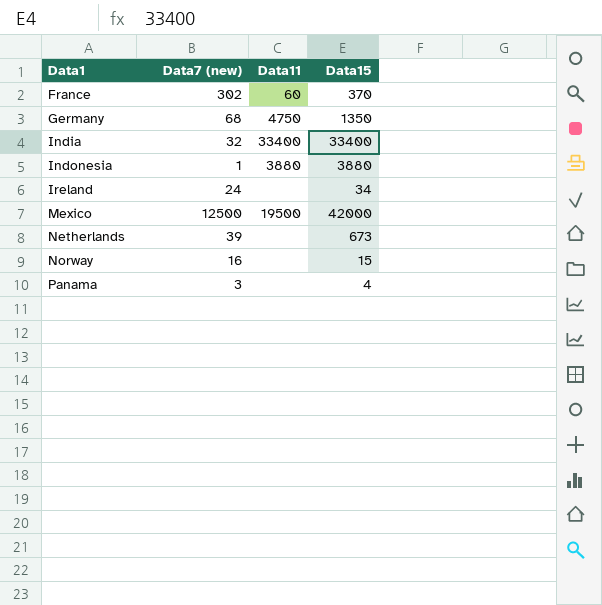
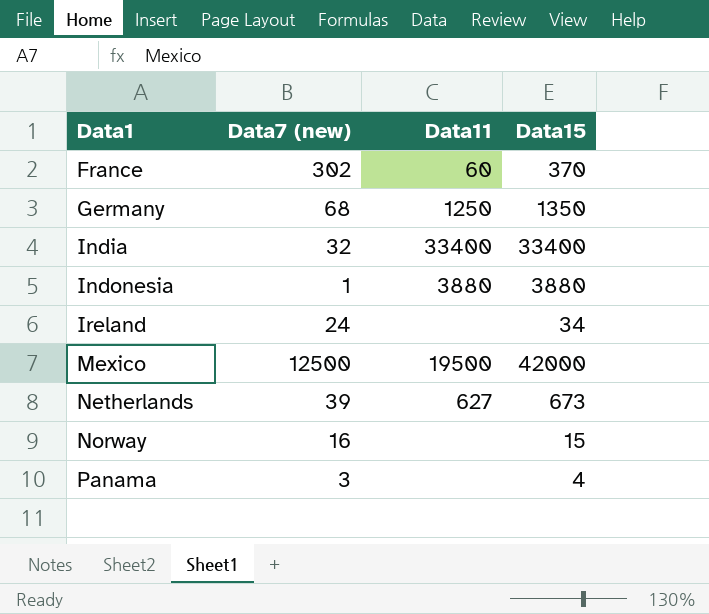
Germany | Data11: 4750 -> 1250
Netherlands | Data11: none -> 627

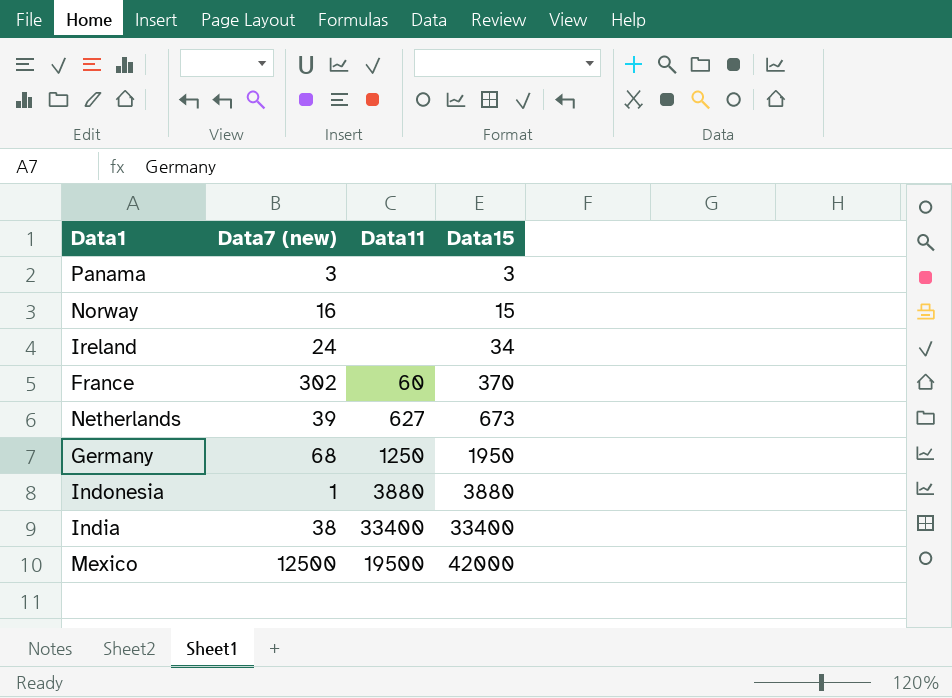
row order: Data1 ascending -> Data15 ascending
Panama | Data15: 4 -> 3
Germany | Data15: 1350 -> 1950
India | Data7 (new): 32 -> 38

